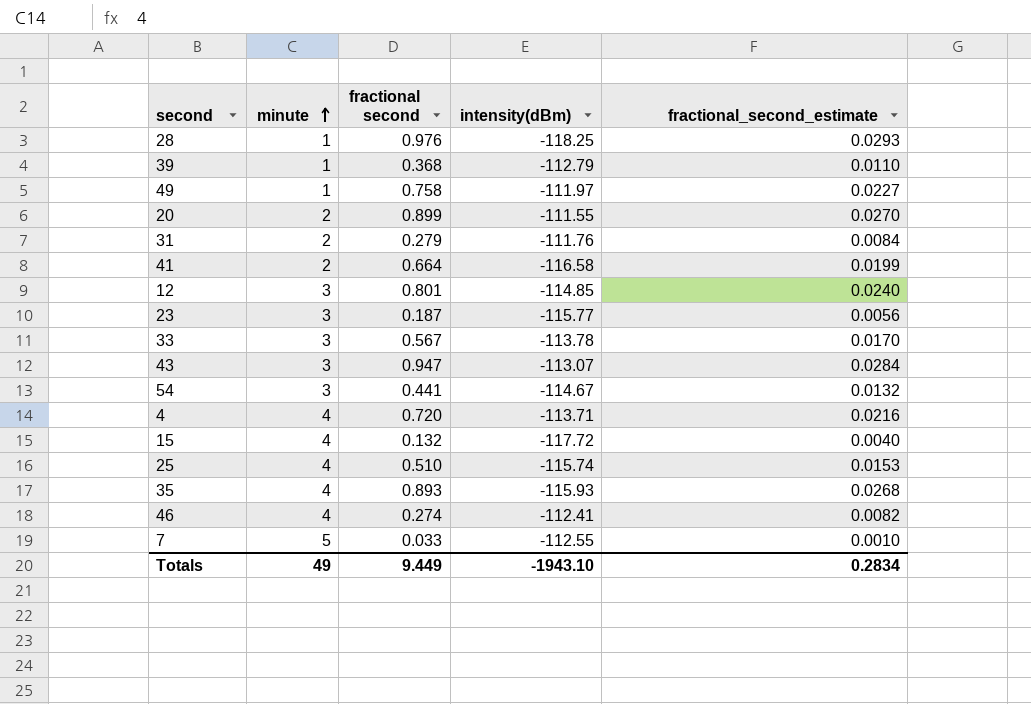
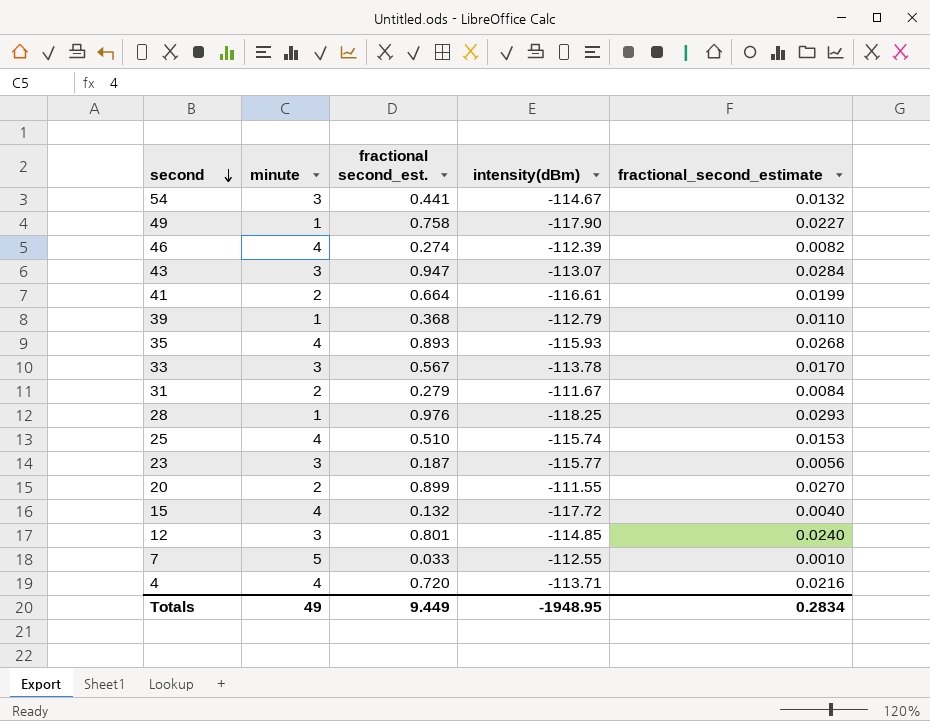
row order: minute ascending -> second descending
column name: fractional second -> fractional second_est.
49 | intensity(dBm): -111.97 -> -117.90
46 | intensity(dBm): -112.41 -> -112.39
41 | intensity(dBm): -116.58 -> -116.61
31 | intensity(dBm): -111.76 -> -111.67
Totals | intensity(dBm): -1943.10 -> -1948.95

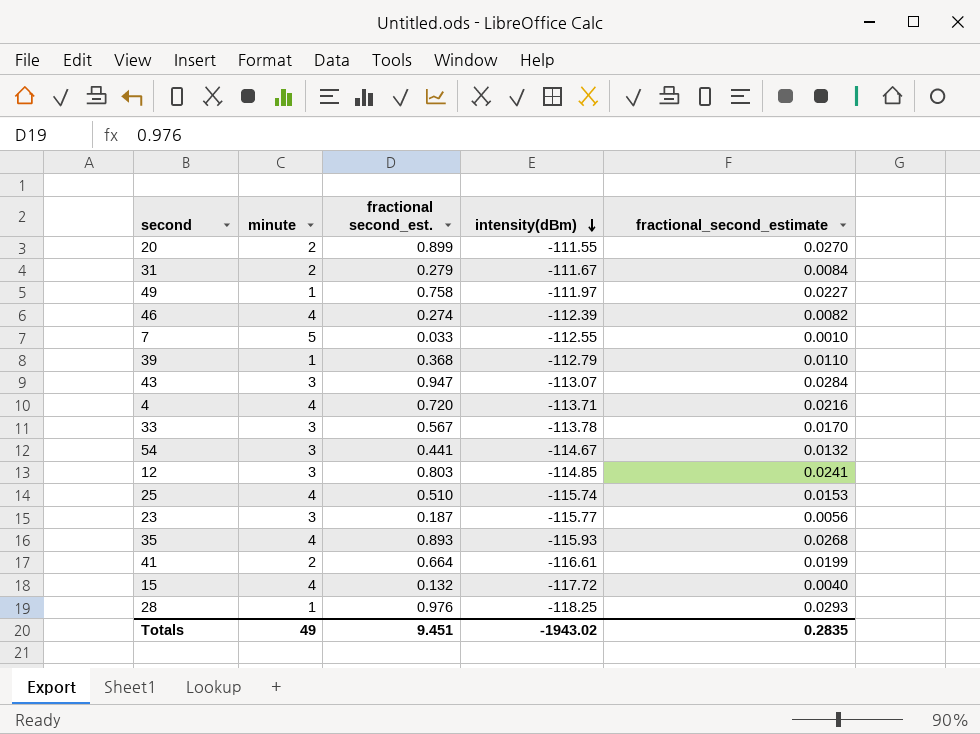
row order: second descending -> intensity(dBm) descending
49 | intensity(dBm): -117.90 -> -111.97
12 | fractional second_est.: 0.801 -> 0.803
12 | fractional_second_estimate: 0.0240 -> 0.0241
Totals | fractional second_est.: 9.449 -> 9.451
Totals | intensity(dBm): -1948.95 -> -1943.02
Totals | fractional_second_estimate: 0.2834 -> 0.2835

